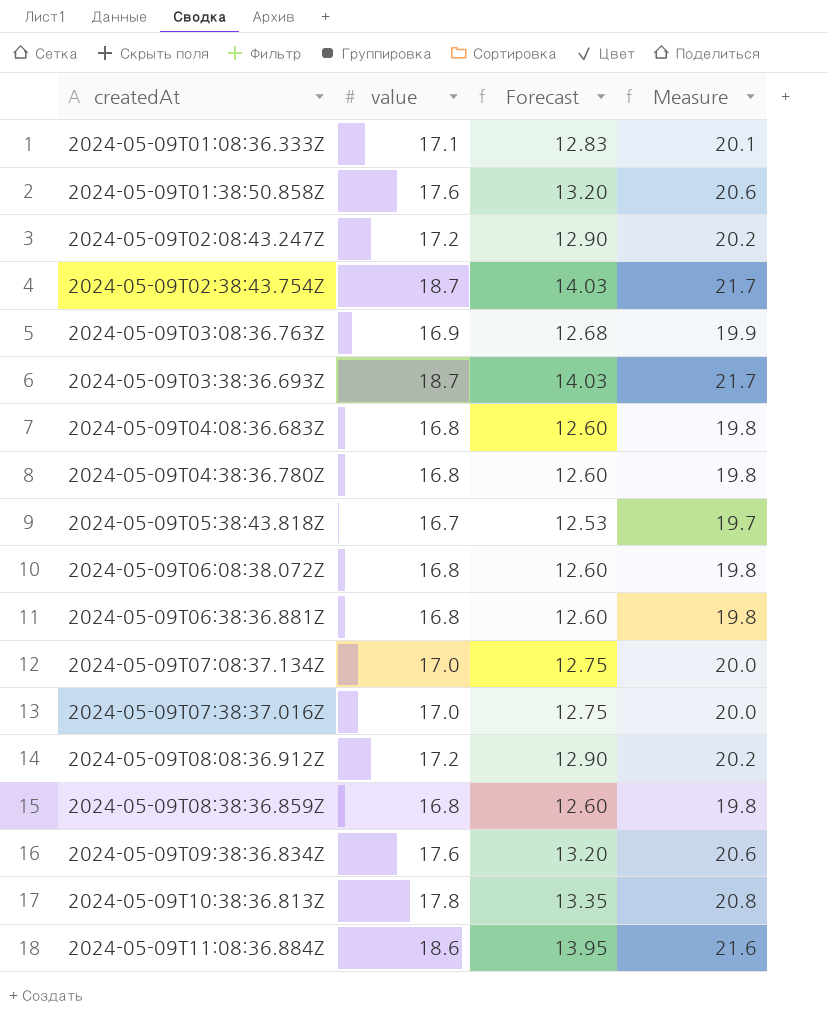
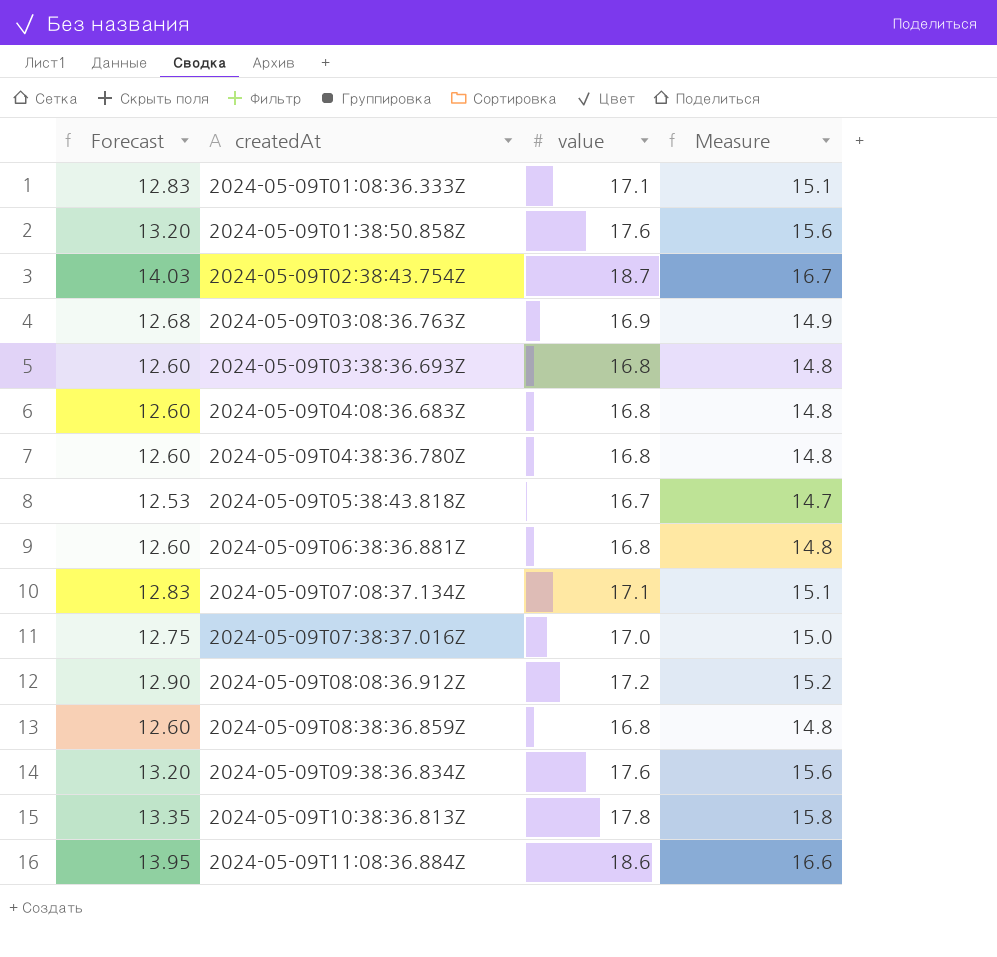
column Forecast | position: 3 -> 1
column Measure | formula: [value] + 3 -> [value] - 2
row 2024-05-09T02:08:43.247Z: 17.2 | 12.90 | 20.2 -> none
row 2024-05-09T06:08:38.072Z: 16.8 | 12.60 | 19.8 -> none
2024-05-09T03:38:36.693Z | Forecast: 14.03 -> 12.60
2024-05-09T03:38:36.693Z | value: 18.7 -> 16.8
2024-05-09T07:08:37.134Z | Forecast: 12.75 -> 12.83
2024-05-09T07:08:37.134Z | value: 17.0 -> 17.1

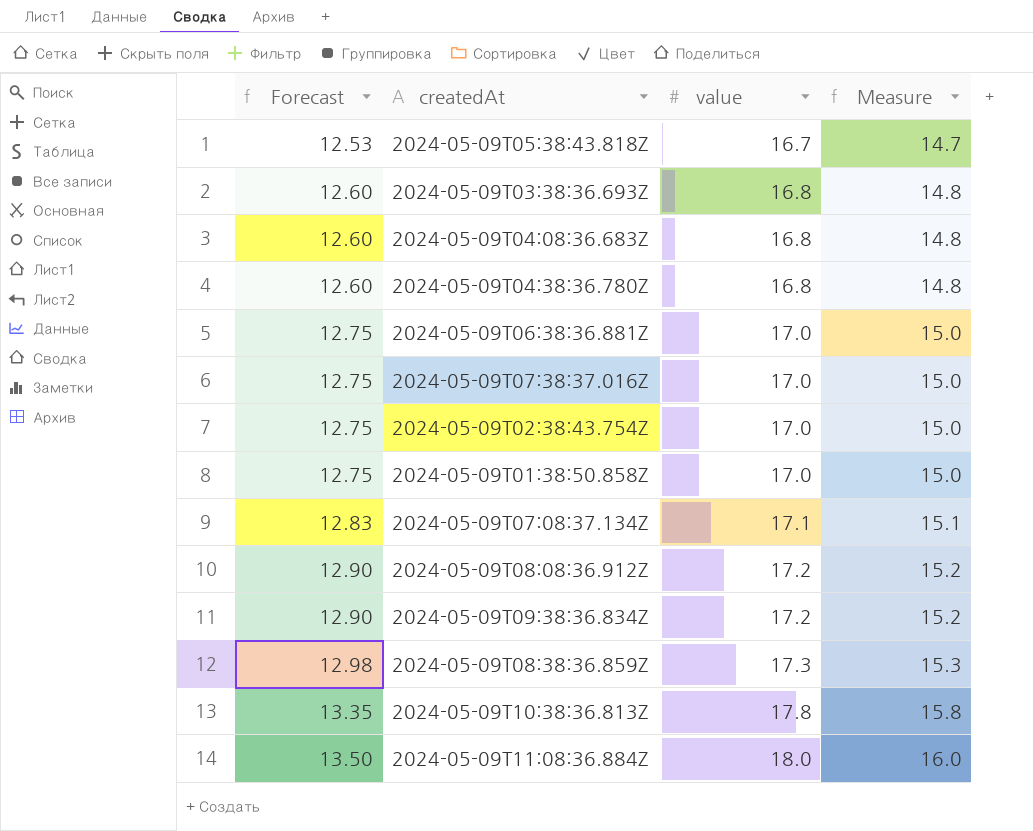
row order: createdAt ascending -> Forecast ascending
row 2024-05-09T01:08:36.333Z: 12.83 | 17.1 | 15.1 -> none
row 2024-05-09T03:08:36.763Z: 12.68 | 16.9 | 14.9 -> none
2024-05-09T06:38:36.881Z | Forecast: 12.60 -> 12.75
2024-05-09T06:38:36.881Z | value: 16.8 -> 17.0
2024-05-09T06:38:36.881Z | Measure: 14.8 -> 15.0
2024-05-09T02:38:43.754Z | Forecast: 14.03 -> 12.75
2024-05-09T02:38:43.754Z | value: 18.7 -> 17.0
2024-05-09T02:38:43.754Z | Measure: 16.7 -> 15.0
2024-05-09T01:38:50.858Z | Forecast: 13.20 -> 12.75
2024-05-09T01:38:50.858Z | value: 17.6 -> 17.0
2024-05-09T01:38:50.858Z | Measure: 15.6 -> 15.0
2024-05-09T09:38:36.834Z | Forecast: 13.20 -> 12.90
2024-05-09T09:38:36.834Z | value: 17.6 -> 17.2
2024-05-09T09:38:36.834Z | Measure: 15.6 -> 15.2
2024-05-09T08:38:36.859Z | Forecast: 12.60 -> 12.98
2024-05-09T08:38:36.859Z | value: 16.8 -> 17.3
2024-05-09T08:38:36.859Z | Measure: 14.8 -> 15.3
2024-05-09T11:08:36.884Z | Forecast: 13.95 -> 13.50
2024-05-09T11:08:36.884Z | value: 18.6 -> 18.0
2024-05-09T11:08:36.884Z | Measure: 16.6 -> 16.0

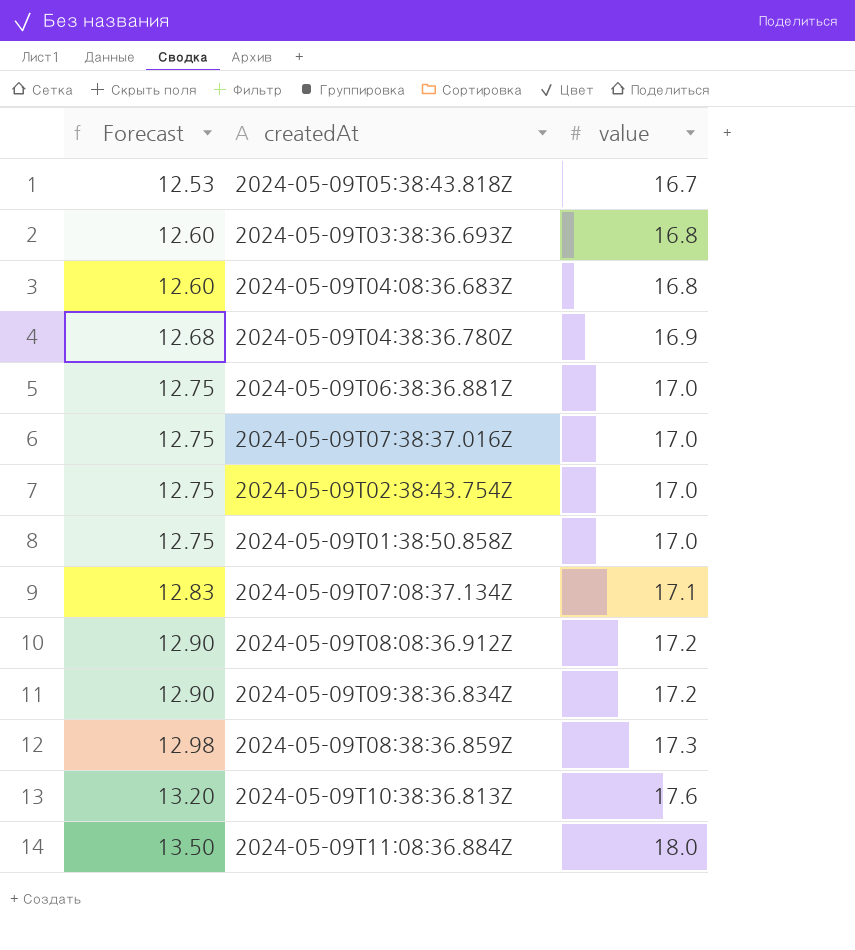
column Measure | formula: [value] - 2 -> none
2024-05-09T04:38:36.780Z | Forecast: 12.60 -> 12.68
2024-05-09T04:38:36.780Z | value: 16.8 -> 16.9
2024-05-09T10:38:36.813Z | Forecast: 13.35 -> 13.20
2024-05-09T10:38:36.813Z | value: 17.8 -> 17.6

